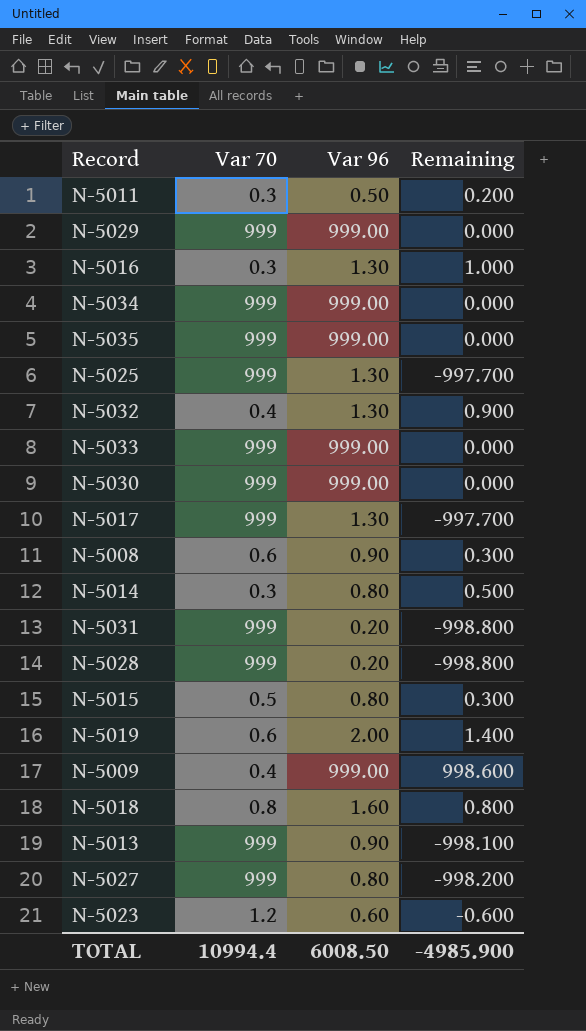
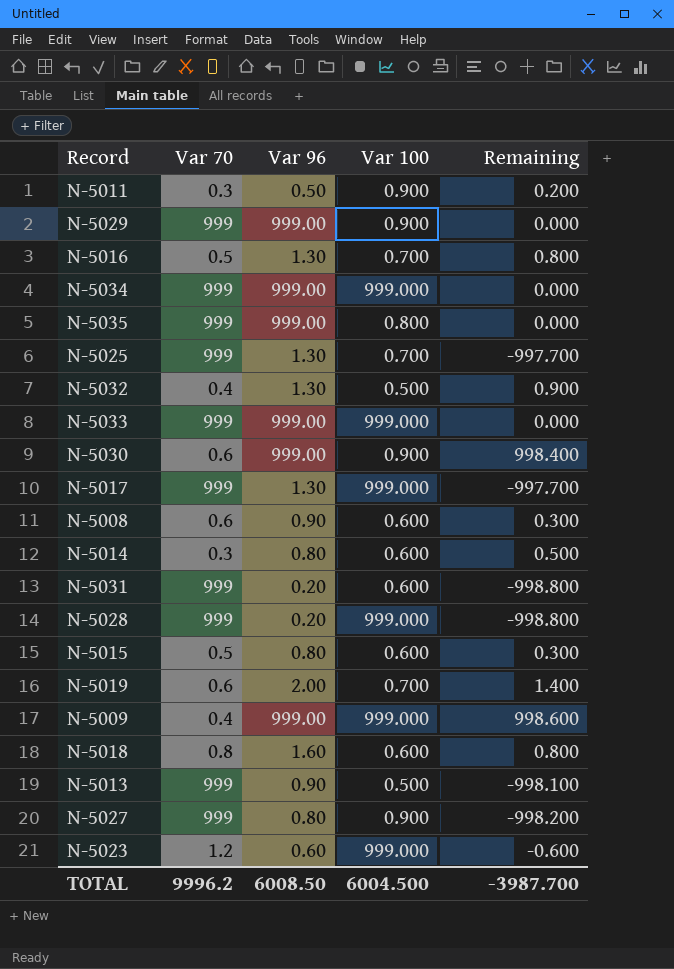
column Var 100 | position: none -> 4
N-5016 | Var 70: 0.3 -> 0.5
N-5016 | Remaining: 1.000 -> 0.800
N-5030 | Var 70: 999 -> 0.6
N-5030 | Remaining: 0.000 -> 998.400
TOTAL | Var 70: 10994.4 -> 9996.2
TOTAL | Remaining: -4985.900 -> -3987.700

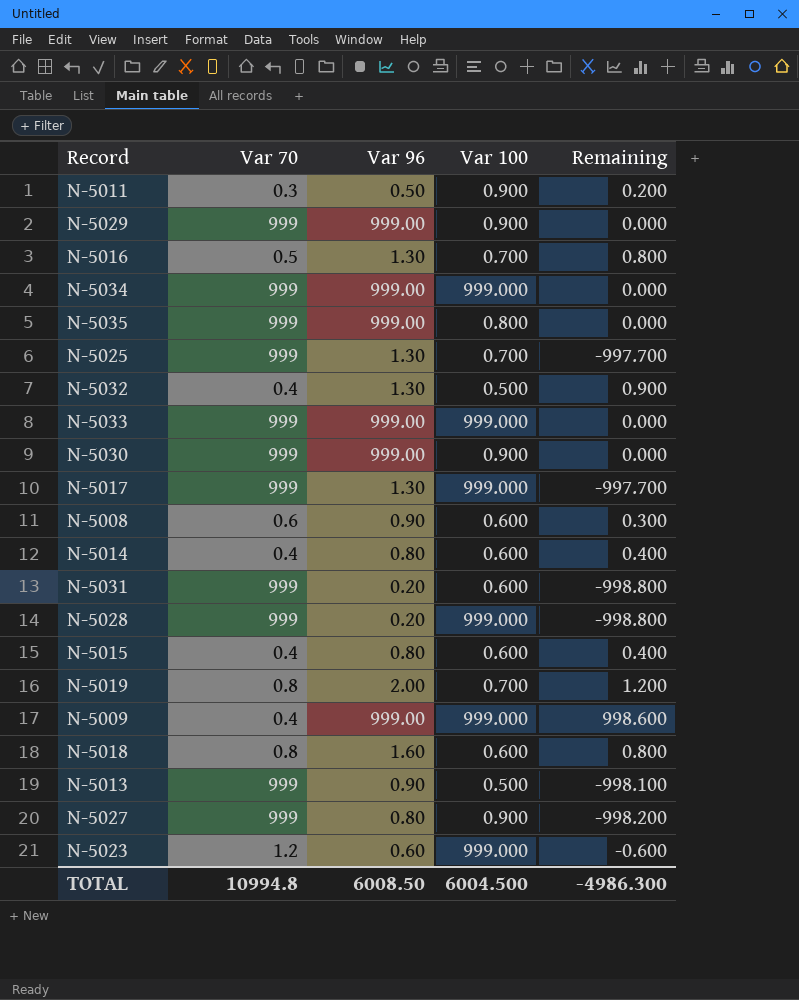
N-5030 | Var 70: 0.6 -> 999
N-5030 | Remaining: 998.400 -> 0.000
N-5014 | Var 70: 0.3 -> 0.4
N-5014 | Remaining: 0.500 -> 0.400
N-5015 | Var 70: 0.5 -> 0.4
N-5015 | Remaining: 0.300 -> 0.400
N-5019 | Var 70: 0.6 -> 0.8
N-5019 | Remaining: 1.400 -> 1.200
TOTAL | Var 70: 9996.2 -> 10994.8
TOTAL | Remaining: -3987.700 -> -4986.300

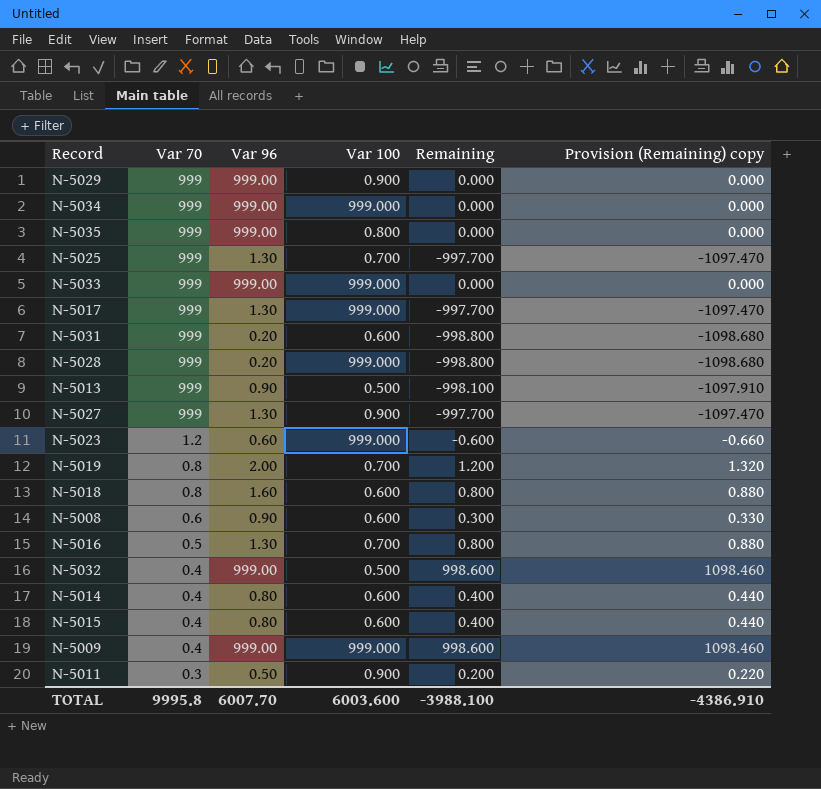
row order: none -> Var 70 descending
column Provision (Remaining) copy | formula: none -> [Remaining] * 1.1
row N-5030: 999 | 999.00 | 0.900 | 0.000 -> none
N-5027 | Var 96: 0.80 -> 1.30
N-5027 | Remaining: -998.200 -> -997.700
N-5032 | Var 96: 1.30 -> 999.00
N-5032 | Remaining: 0.900 -> 998.600
TOTAL | Var 70: 10994.8 -> 9995.8
TOTAL | Var 96: 6008.50 -> 6007.70
TOTAL | Var 100: 6004.500 -> 6003.600
TOTAL | Remaining: -4986.300 -> -3988.100

